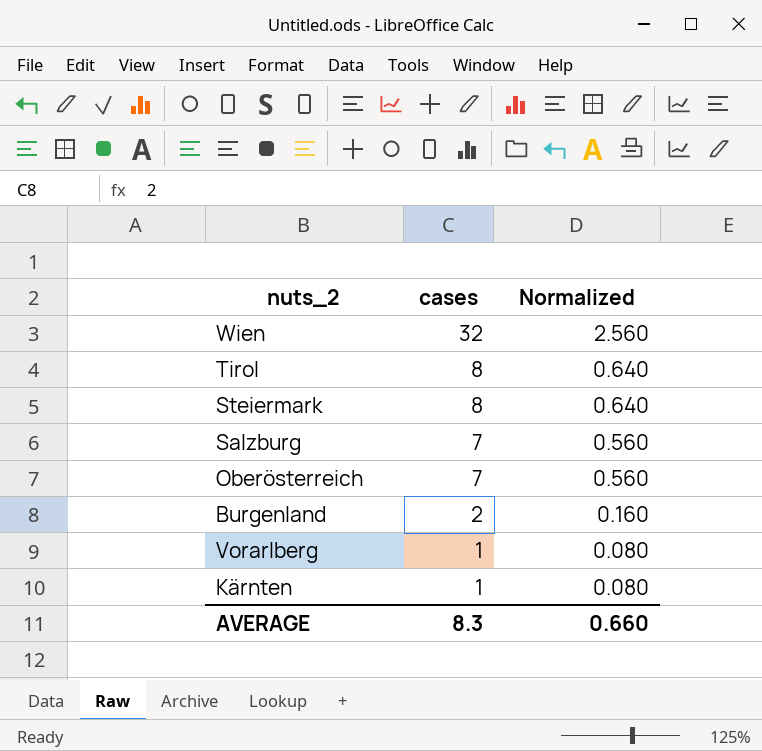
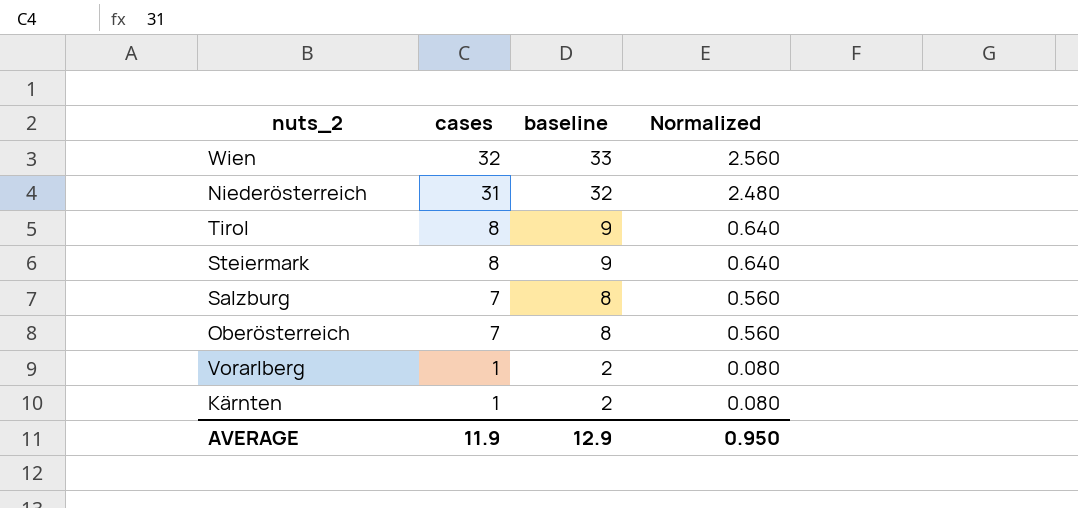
column baseline | formula: none -> [cases] + 1
row Burgenland: 2 | 0.160 -> none
row Niederösterreich: none -> 31 | 32 | 2.480
AVERAGE | cases: 8.3 -> 11.9
AVERAGE | Normalized: 0.660 -> 0.950

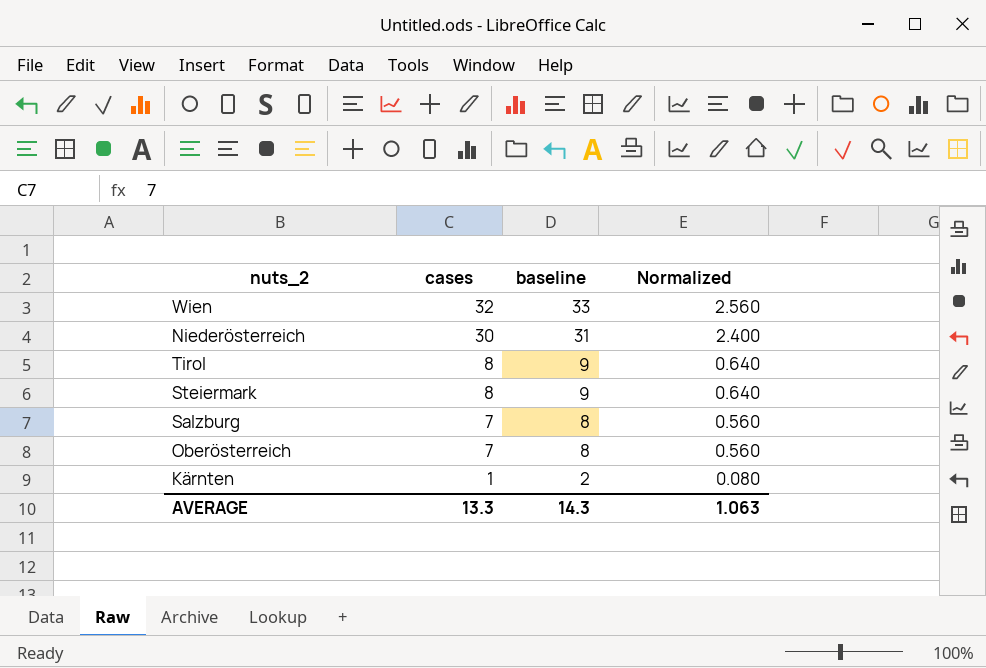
row Vorarlberg: 1 | 2 | 0.080 -> none
Niederösterreich | cases: 31 -> 30
Niederösterreich | baseline: 32 -> 31
Niederösterreich | Normalized: 2.480 -> 2.400
AVERAGE | cases: 11.9 -> 13.3
AVERAGE | baseline: 12.9 -> 14.3
AVERAGE | Normalized: 0.950 -> 1.063

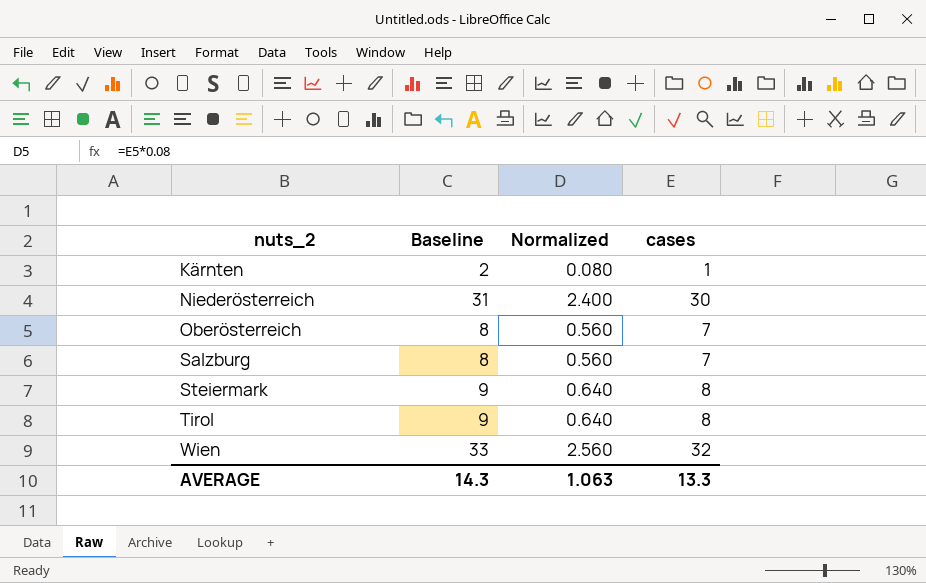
row order: cases descending -> nuts_2 ascending
column name: baseline -> Baseline
column cases | position: 2 -> 4

